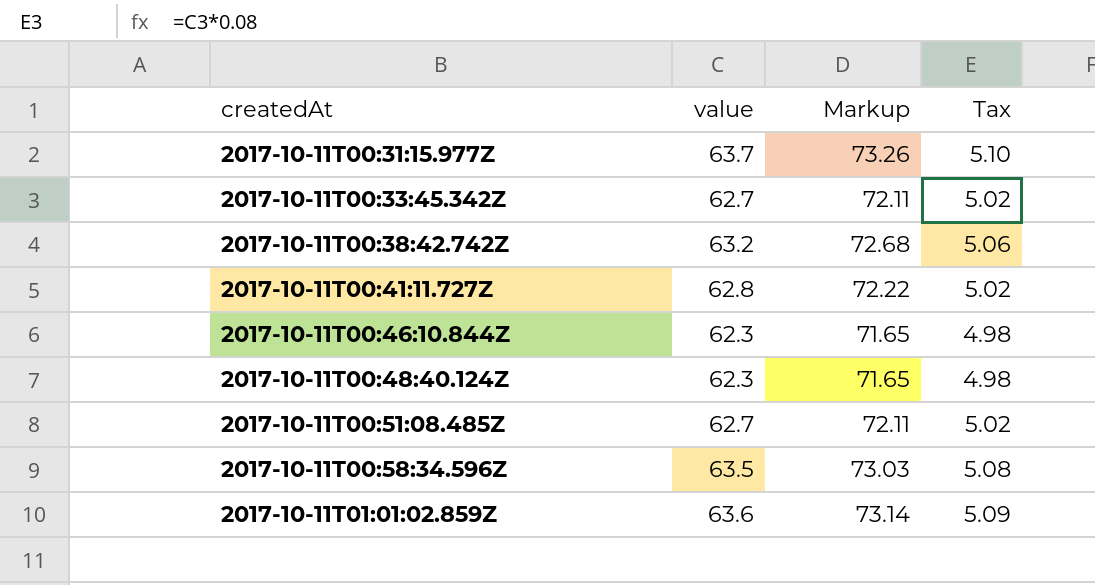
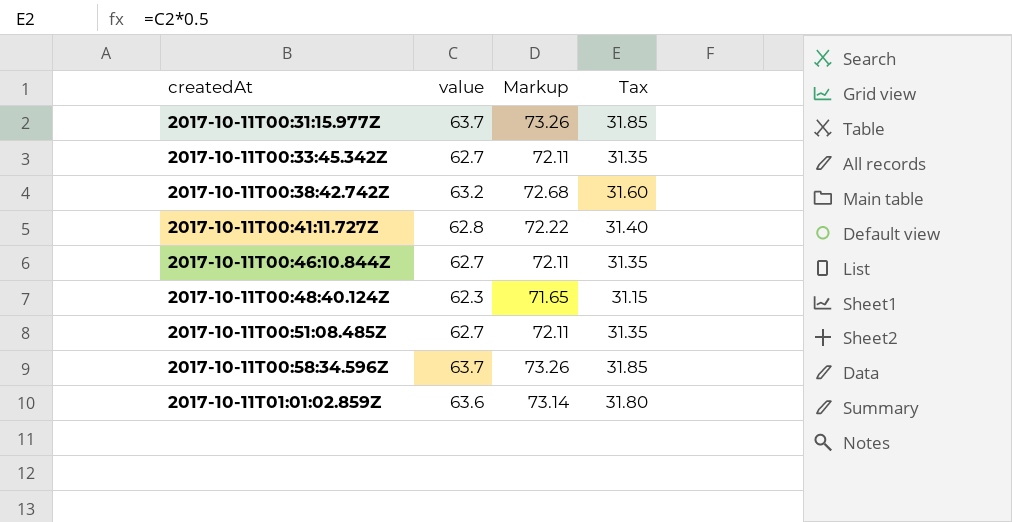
column Tax | formula: [value] * 0.08 -> [value] * 0.5
2017-10-11T00:46:10.844Z | value: 62.3 -> 62.7
2017-10-11T00:46:10.844Z | Markup: 71.65 -> 72.11
2017-10-11T00:58:34.596Z | value: 63.5 -> 63.7
2017-10-11T00:58:34.596Z | Markup: 73.03 -> 73.26

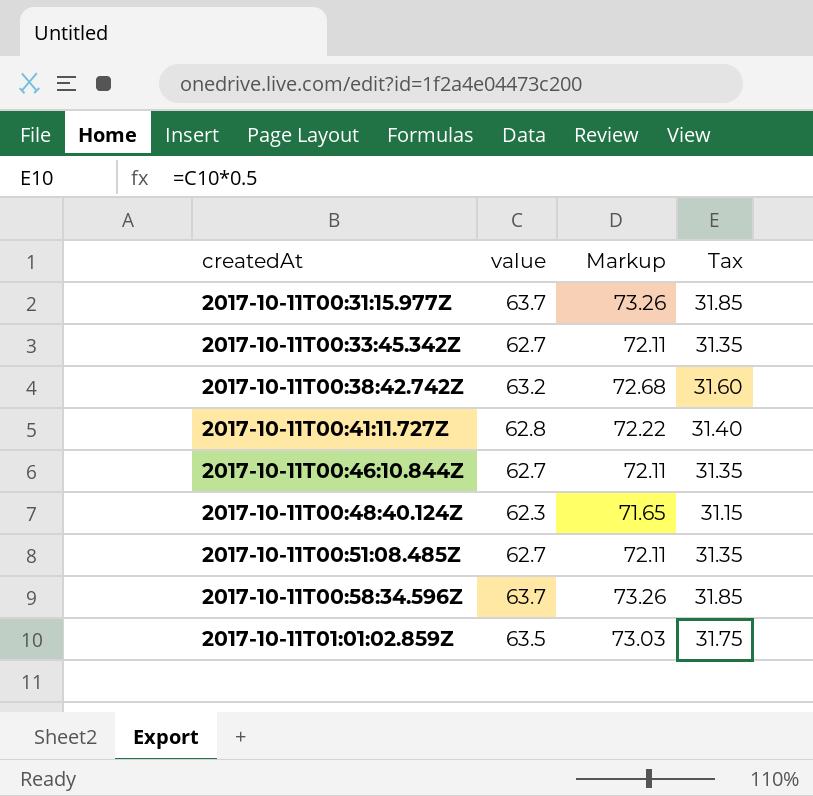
2017-10-11T01:01:02.859Z | value: 63.6 -> 63.5
2017-10-11T01:01:02.859Z | Markup: 73.14 -> 73.03
2017-10-11T01:01:02.859Z | Tax: 31.80 -> 31.75

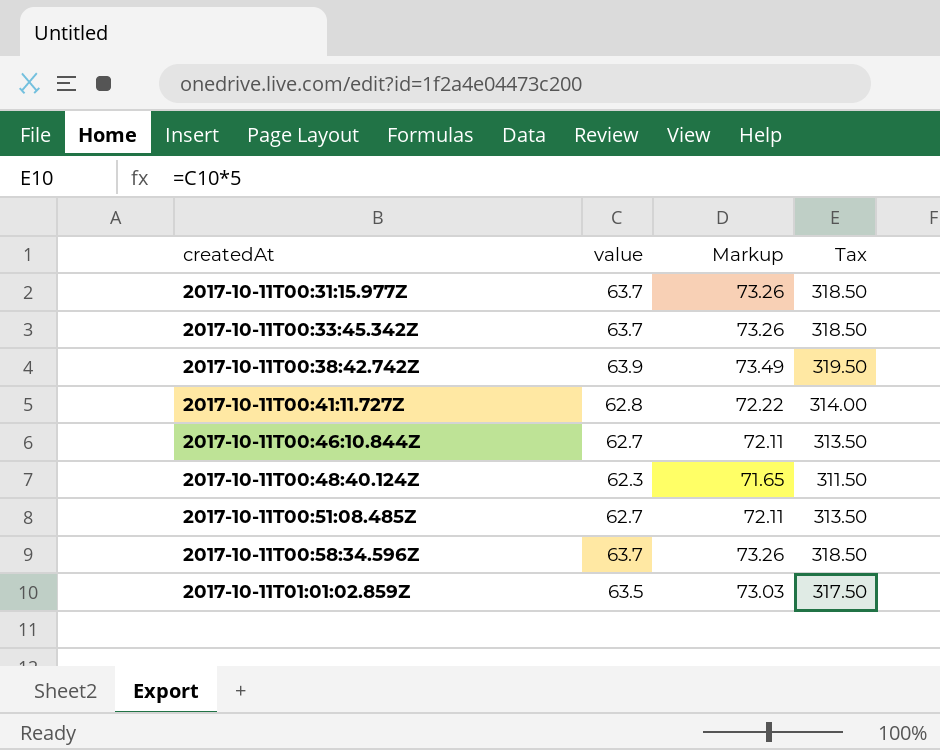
column Tax | formula: [value] * 0.5 -> [value] * 5
2017-10-11T00:33:45.342Z | value: 62.7 -> 63.7
2017-10-11T00:33:45.342Z | Markup: 72.11 -> 73.26
2017-10-11T00:38:42.742Z | value: 63.2 -> 63.9
2017-10-11T00:38:42.742Z | Markup: 72.68 -> 73.49

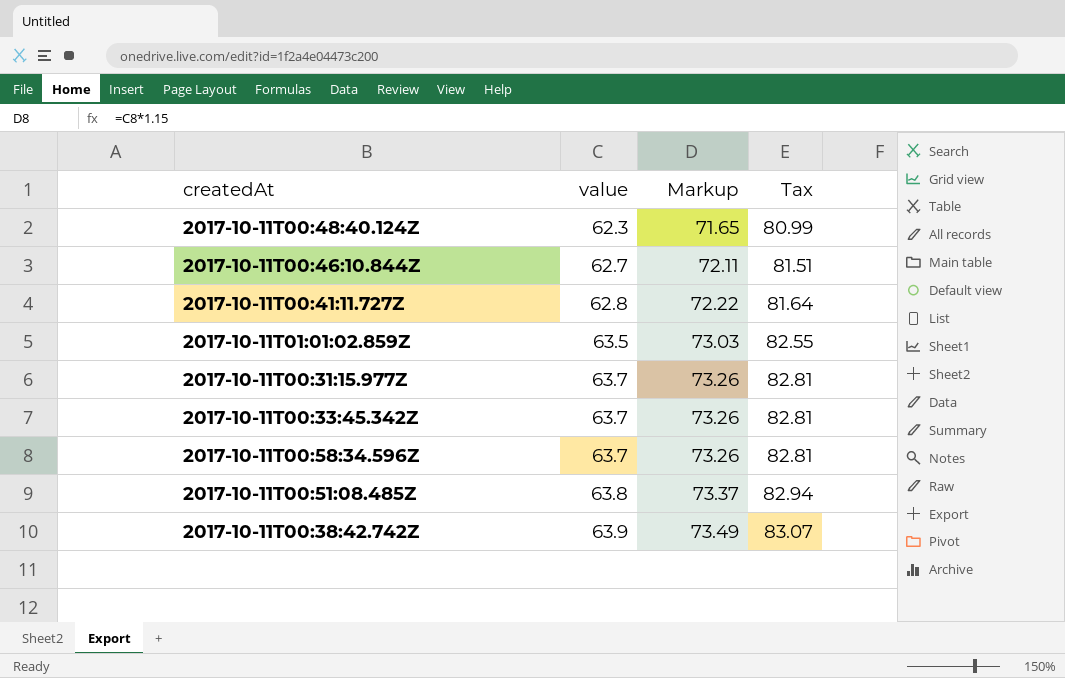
row order: createdAt ascending -> value ascending
column Tax | formula: [value] * 5 -> [value] * 1.3
2017-10-11T00:51:08.485Z | value: 62.7 -> 63.8
2017-10-11T00:51:08.485Z | Markup: 72.11 -> 73.37

